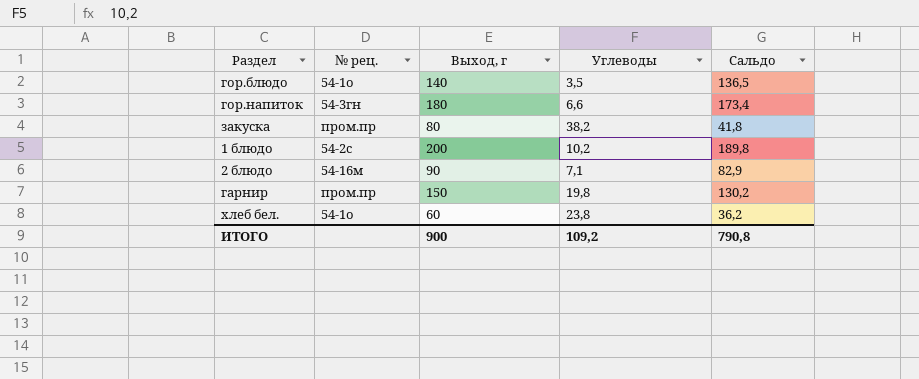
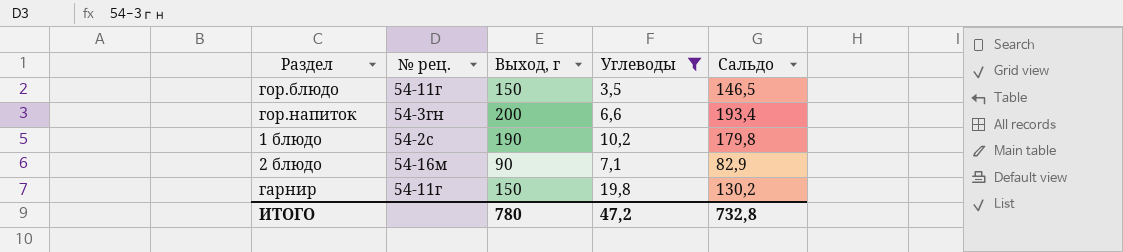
filter: none -> Углеводы <= 19,8
гор.блюдо | № рец.: 54-1о -> 54-11г
гор.блюдо | Выход, г: 140 -> 150
гор.блюдо | Сальдо: 136,5 -> 146,5
гор.напиток | Выход, г: 180 -> 200
гор.напиток | Сальдо: 173,4 -> 193,4
1 блюдо | Выход, г: 200 -> 190
1 блюдо | Сальдо: 189,8 -> 179,8
гарнир | № рец.: пром.пр -> 54-11г
ИТОГО | Выход, г: 900 -> 780
ИТОГО | Углеводы: 109,2 -> 47,2
ИТОГО | Сальдо: 790,8 -> 732,8

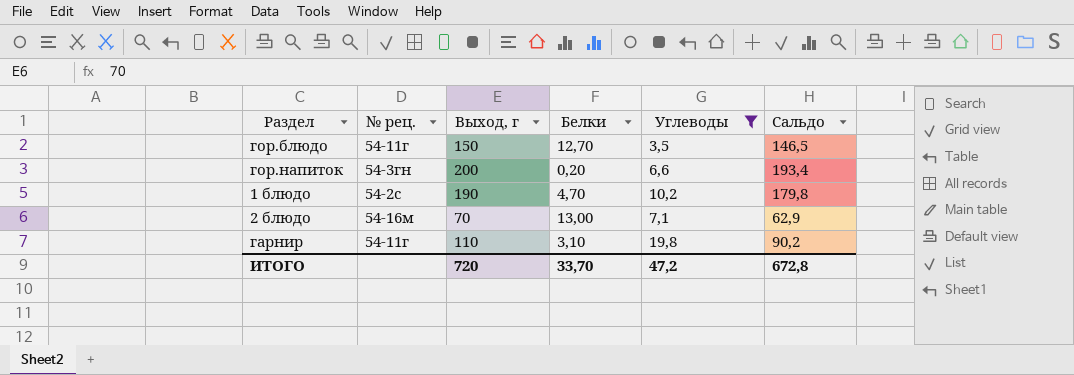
column Белки | position: none -> 4
2 блюдо | Выход, г: 90 -> 70
2 блюдо | Сальдо: 82,9 -> 62,9
гарнир | Выход, г: 150 -> 110
гарнир | Сальдо: 130,2 -> 90,2
ИТОГО | Выход, г: 780 -> 720
ИТОГО | Сальдо: 732,8 -> 672,8

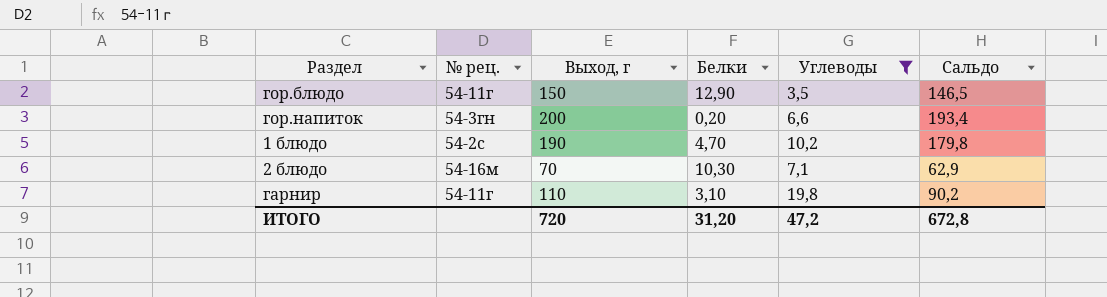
гор.блюдо | Белки: 12,70 -> 12,90
2 блюдо | Белки: 13,00 -> 10,30
ИТОГО | Белки: 33,70 -> 31,20

